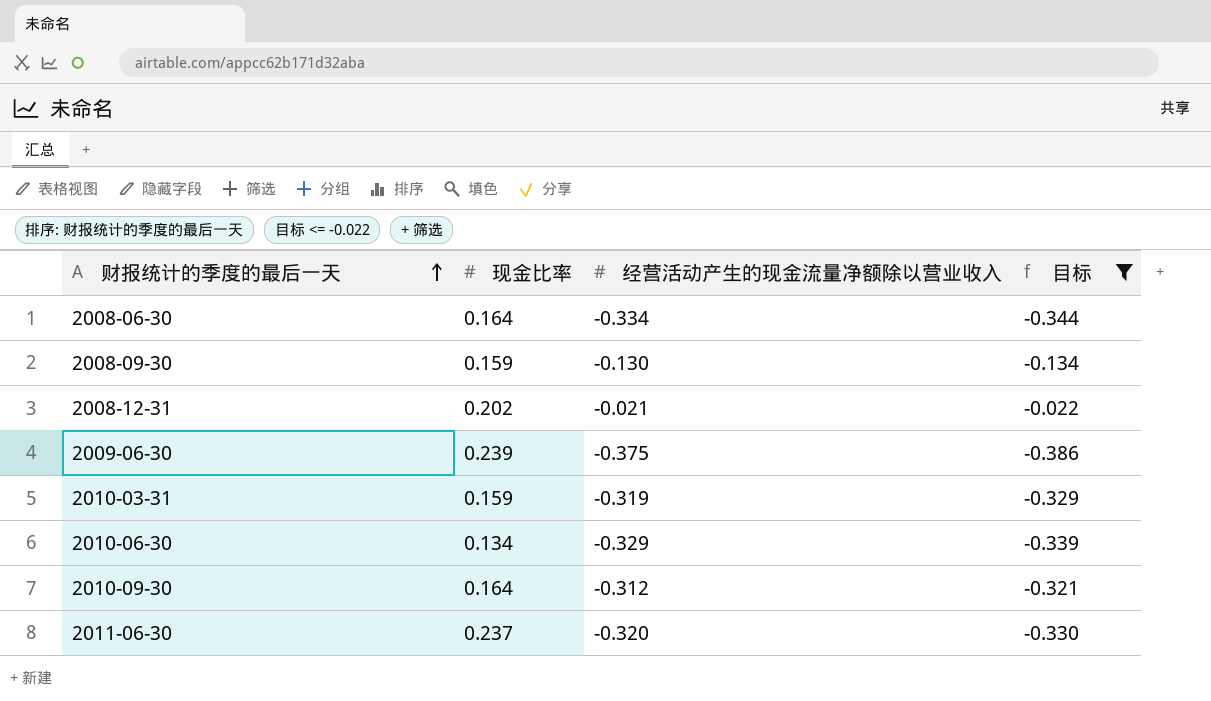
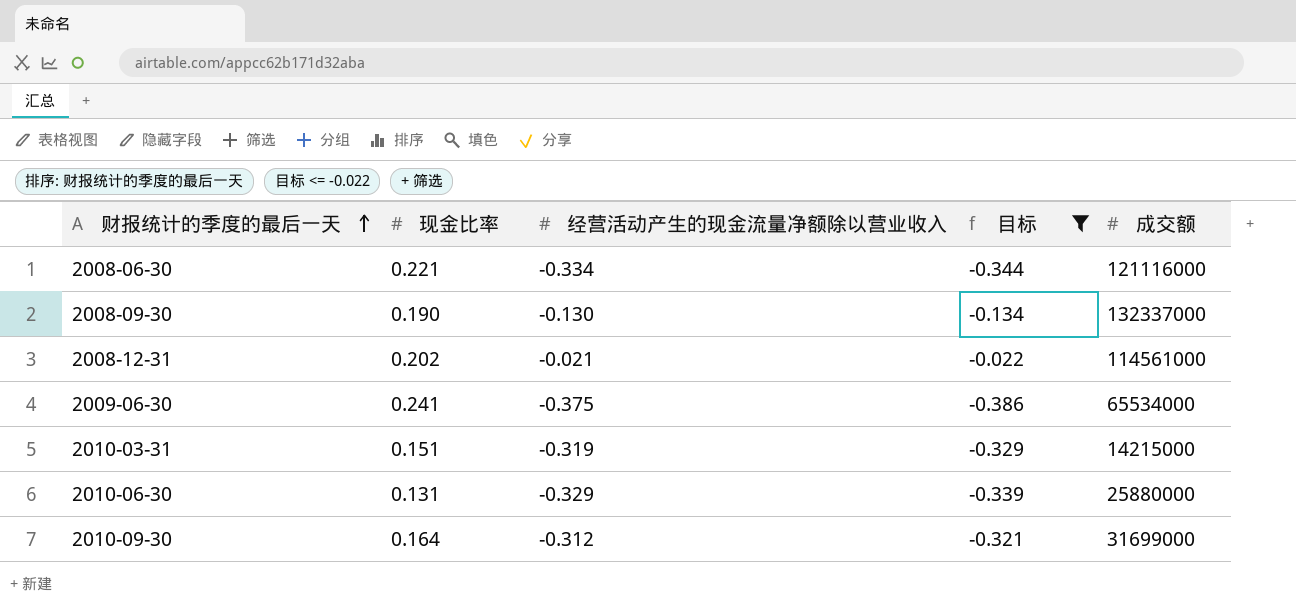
column 成交额 | position: none -> 5
row 2011-06-30: 0.237 | -0.320 | -0.330 -> none
2008-06-30 | 现金比率: 0.164 -> 0.221
2008-09-30 | 现金比率: 0.159 -> 0.190
2009-06-30 | 现金比率: 0.239 -> 0.241
2010-03-31 | 现金比率: 0.159 -> 0.151
2010-06-30 | 现金比率: 0.134 -> 0.131

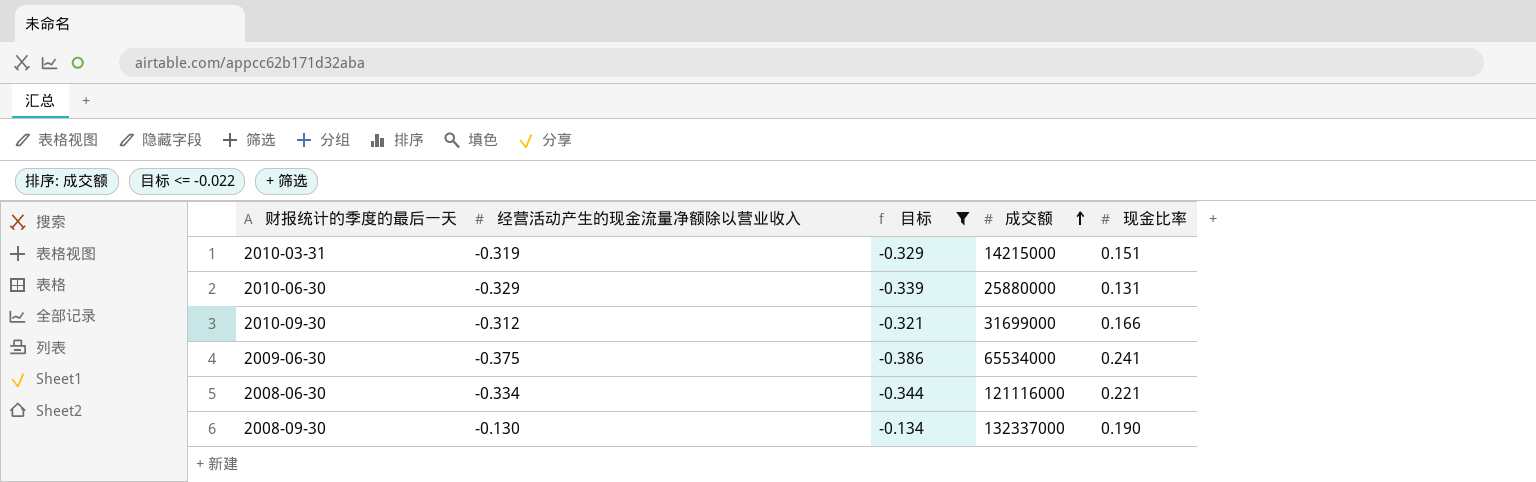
row order: 财报统计的季度的最后一天 ascending -> 成交额 ascending
column 现金比率 | position: 2 -> 5
row 2008-12-31: 0.202 | -0.021 | -0.022 | 114561000 -> none
2010-09-30 | 现金比率: 0.164 -> 0.166

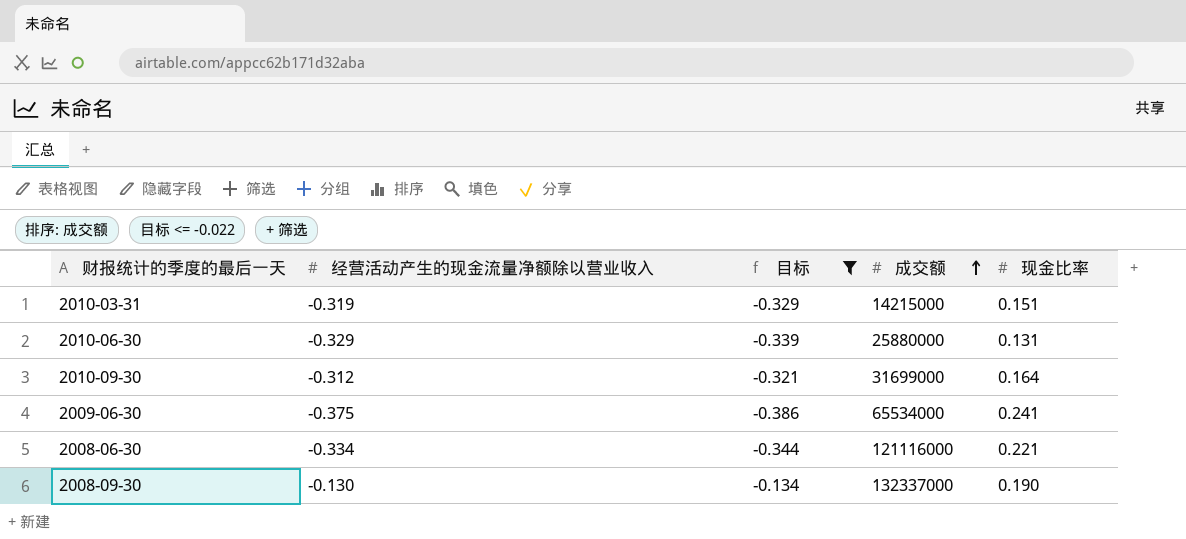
2010-09-30 | 现金比率: 0.166 -> 0.164

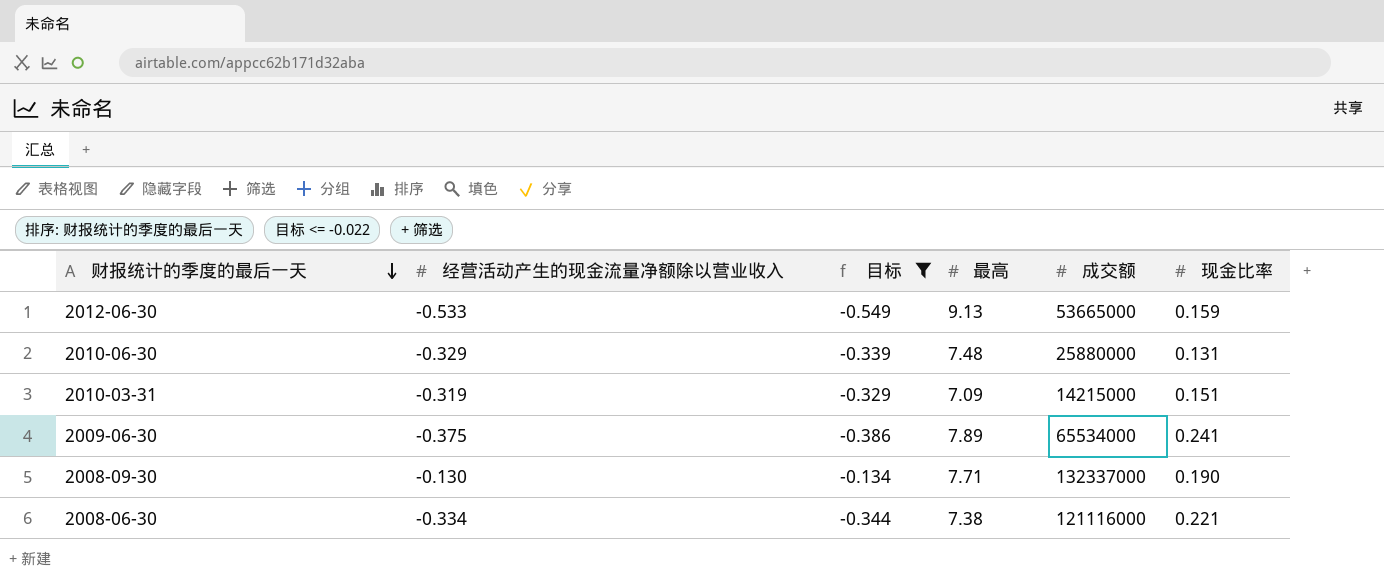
row order: 成交额 ascending -> 财报统计的季度的最后一天 descending
column 最高 | position: none -> 4
row 2010-09-30: -0.312 | -0.321 | 31699000 | 0.164 -> none
row 2012-06-30: none -> -0.533 | -0.549 | 9.13 | 53665000 | 0.159

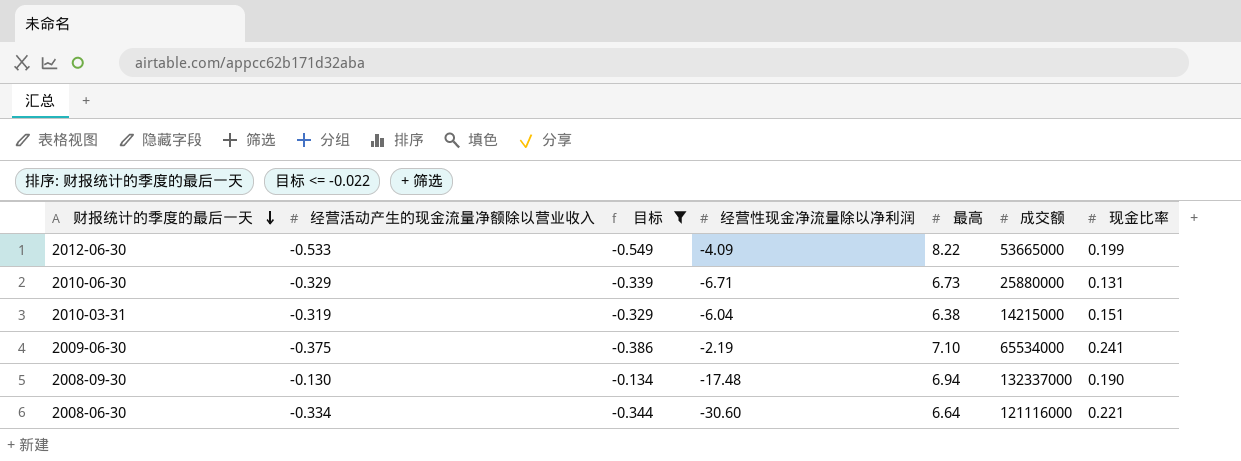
column 经营性现金净流量除以净利润 | position: none -> 4
2012-06-30 | 最高: 9.13 -> 8.22
2012-06-30 | 现金比率: 0.159 -> 0.199
2010-06-30 | 最高: 7.48 -> 6.73
2010-03-31 | 最高: 7.09 -> 6.38
2009-06-30 | 最高: 7.89 -> 7.10
2008-09-30 | 最高: 7.71 -> 6.94
2008-06-30 | 最高: 7.38 -> 6.64

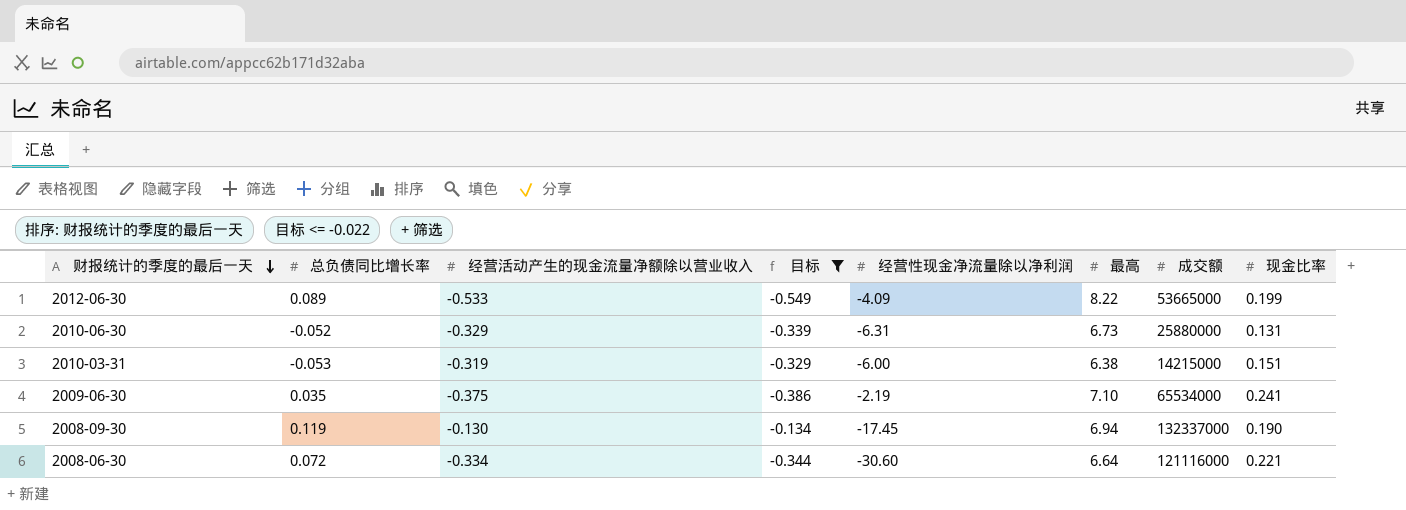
column 总负债同比增长率 | position: none -> 2
2010-06-30 | 经营性现金净流量除以净利润: -6.71 -> -6.31
2010-03-31 | 经营性现金净流量除以净利润: -6.04 -> -6.00
2008-09-30 | 经营性现金净流量除以净利润: -17.48 -> -17.45

